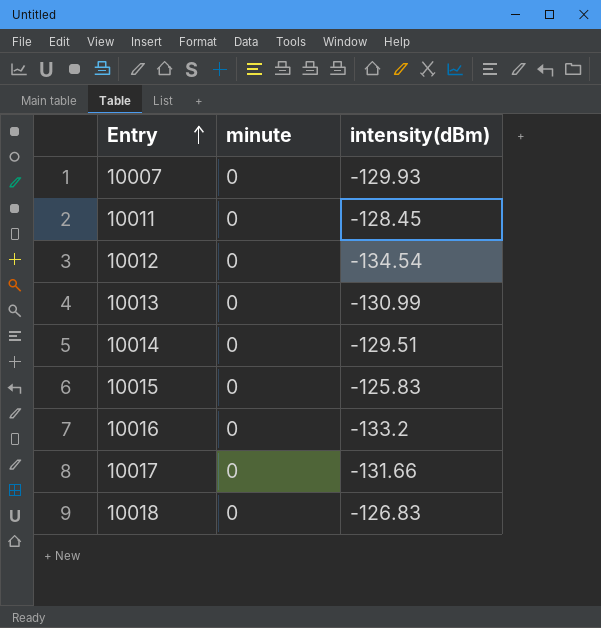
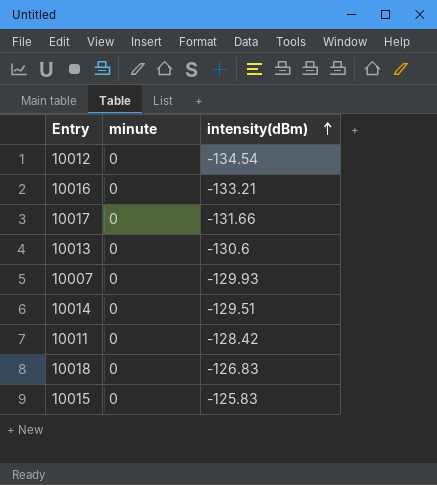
row order: Entry ascending -> intensity(dBm) ascending
10016 | intensity(dBm): -133.2 -> -133.21
10013 | intensity(dBm): -130.99 -> -130.6
10011 | intensity(dBm): -128.45 -> -128.42

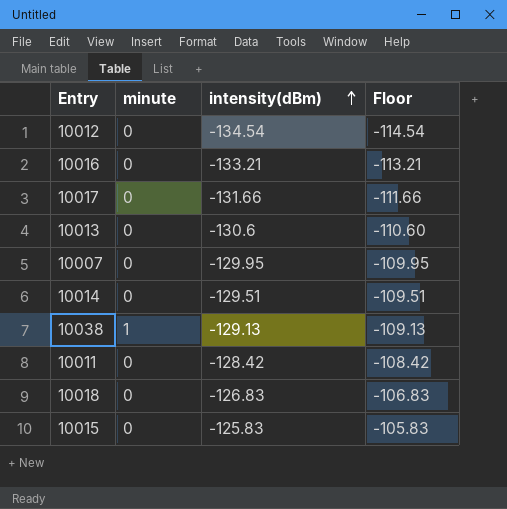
column Floor | formula: none -> [intensity(dBm)] + 20
10007 | intensity(dBm): -129.93 -> -129.95
row 10038: none -> 1 | -129.13 | -109.13

